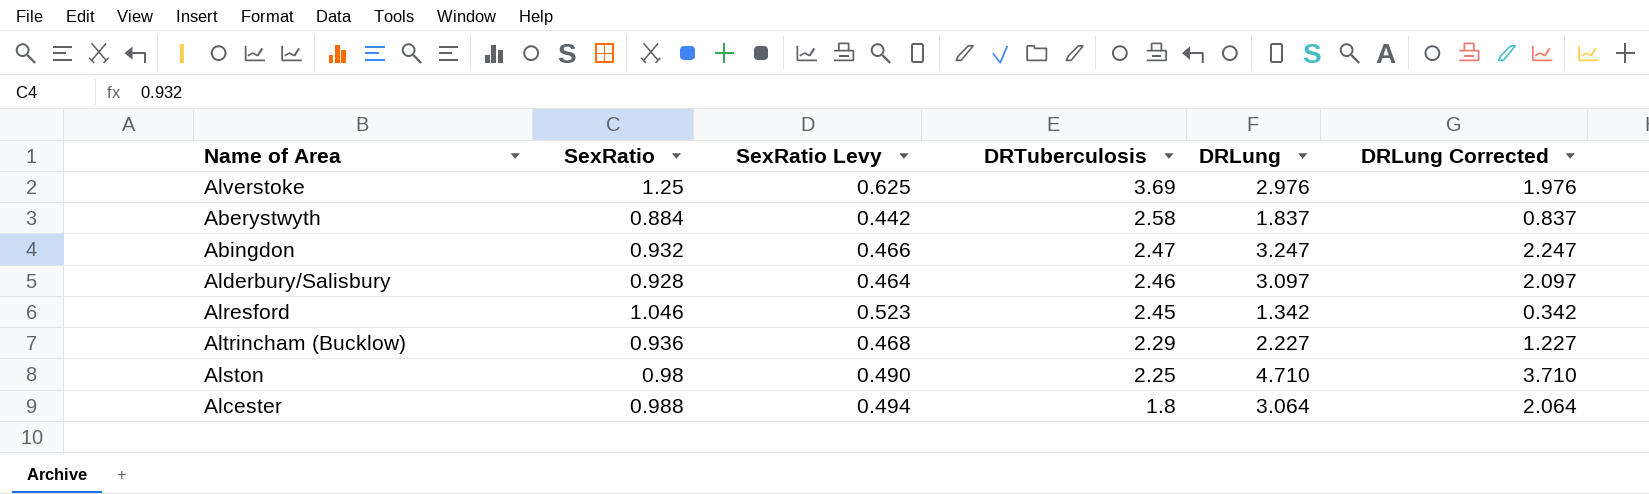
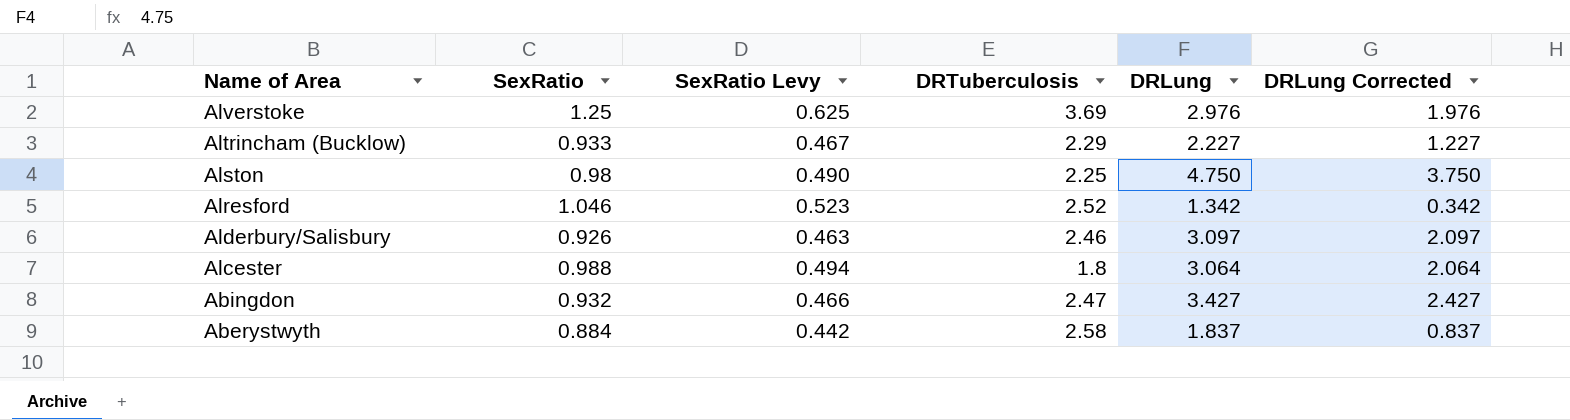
row order: DRTuberculosis descending -> Name of Area descending
Altrincham (Bucklow) | SexRatio: 0.936 -> 0.933
Altrincham (Bucklow) | SexRatio Levy: 0.468 -> 0.467
Alston | DRLung: 4.710 -> 4.750
Alston | DRLung Corrected: 3.710 -> 3.750
Alresford | DRTuberculosis: 2.45 -> 2.52
Alderbury/Salisbury | SexRatio: 0.928 -> 0.926
Alderbury/Salisbury | SexRatio Levy: 0.464 -> 0.463
Abingdon | DRLung: 3.247 -> 3.427
Abingdon | DRLung Corrected: 2.247 -> 2.427

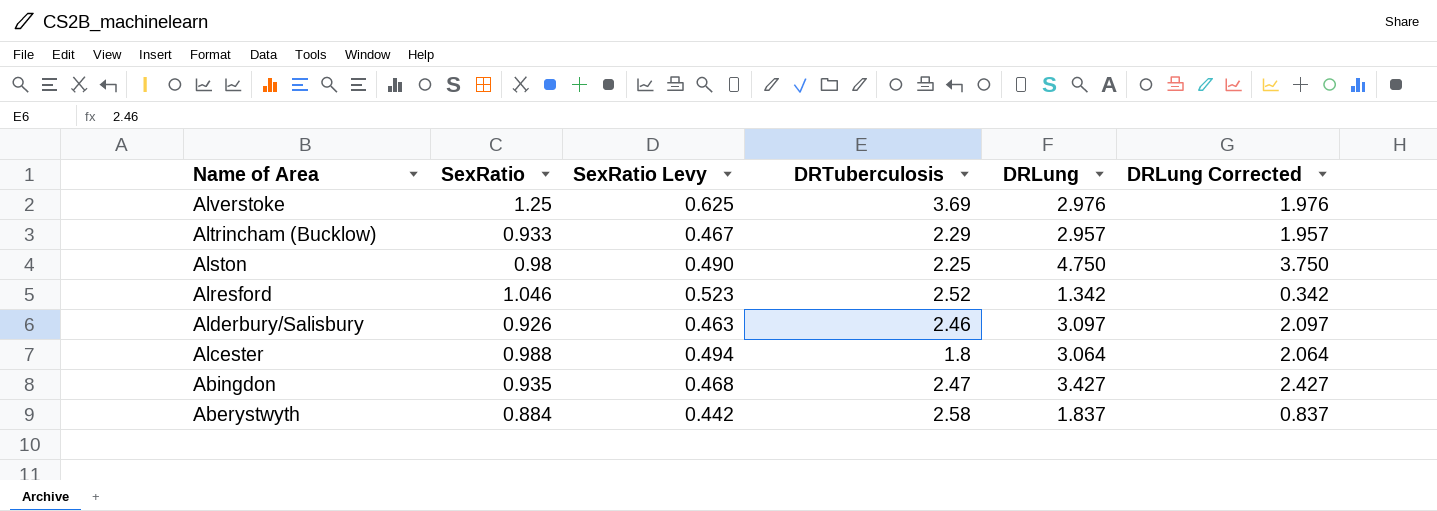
Altrincham (Bucklow) | DRLung: 2.227 -> 2.957
Altrincham (Bucklow) | DRLung Corrected: 1.227 -> 1.957
Abingdon | SexRatio: 0.932 -> 0.935
Abingdon | SexRatio Levy: 0.466 -> 0.468

